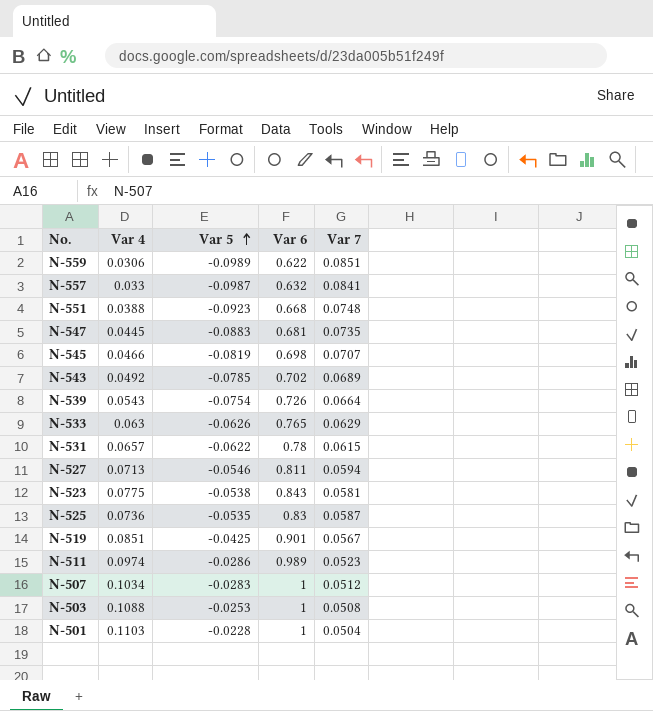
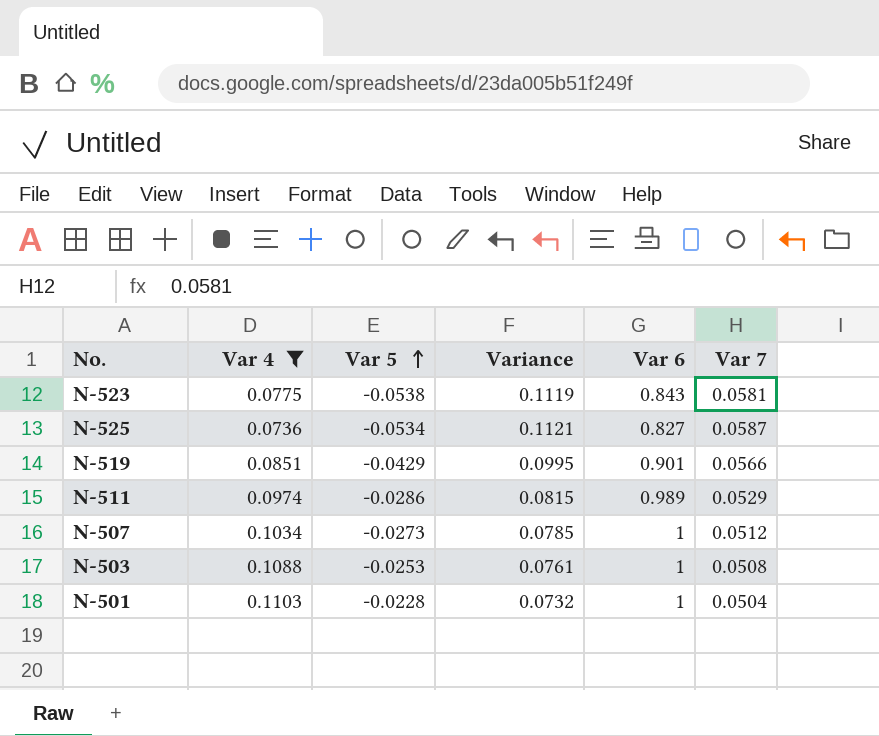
filter: none -> Var 4 >= 0.0736
column Variance | formula: none -> [Var 7] - [Var 5]
N-525 | Var 5: -0.0535 -> -0.0534
N-525 | Var 6: 0.83 -> 0.827
N-519 | Var 5: -0.0425 -> -0.0429
N-519 | Var 7: 0.0567 -> 0.0566
N-511 | Var 7: 0.0523 -> 0.0529
N-507 | Var 5: -0.0283 -> -0.0273

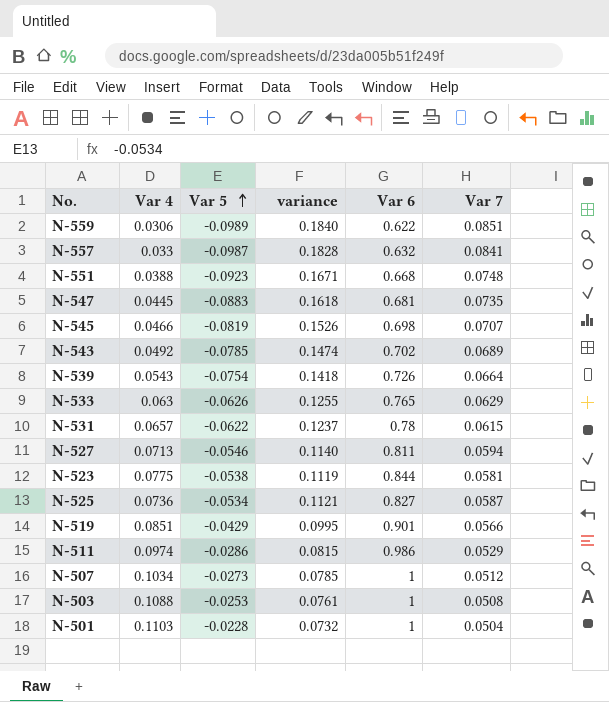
filter: Var 4 >= 0.0736 -> none
column name: Variance -> variance
N-523 | Var 6: 0.843 -> 0.844
N-511 | Var 6: 0.989 -> 0.986

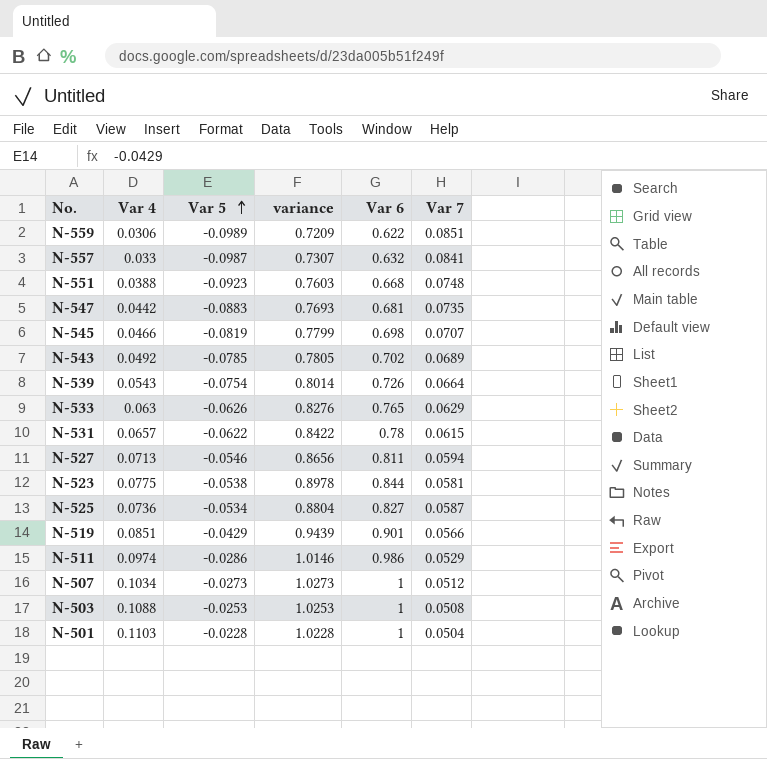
column variance | formula: [Var 7] - [Var 5] -> [Var 6] - [Var 5]
N-547 | Var 4: 0.0445 -> 0.0442

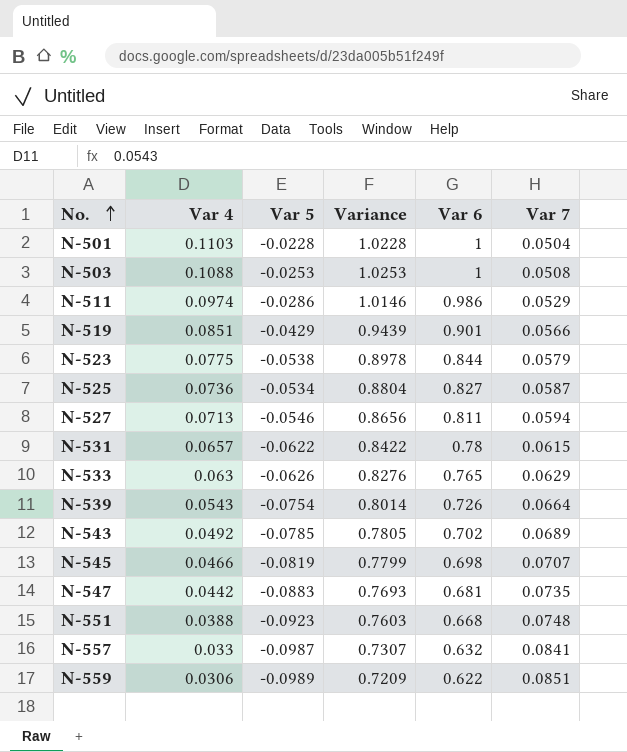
row order: Var 5 ascending -> No. ascending
column name: variance -> Variance
row N-507: 0.1034 | -0.0273 | 1.0273 | 1 | 0.0512 -> none
N-523 | Var 7: 0.0581 -> 0.0579

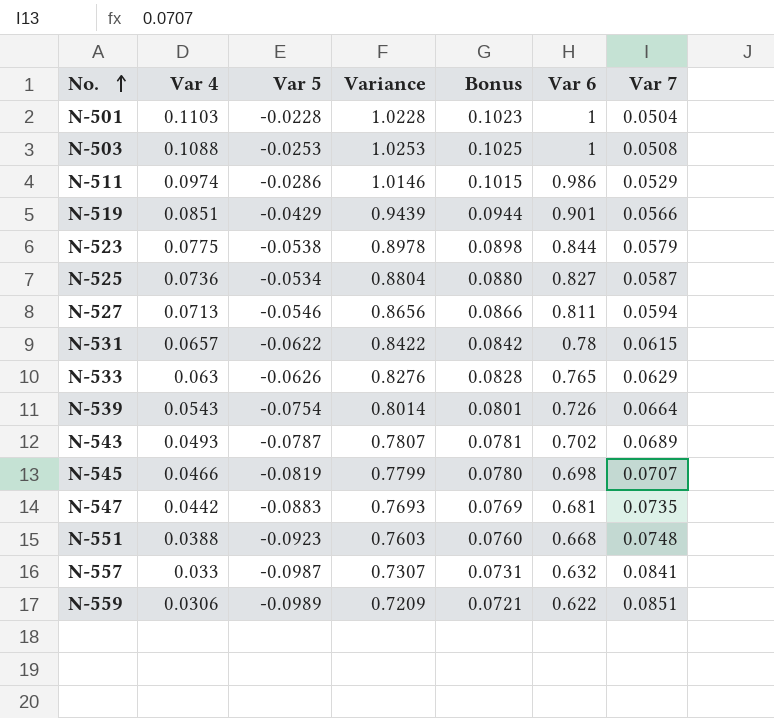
column Bonus | formula: none -> [Variance] * 0.1
N-543 | Var 4: 0.0492 -> 0.0493
N-543 | Var 5: -0.0785 -> -0.0787
N-543 | Variance: 0.7805 -> 0.7807

